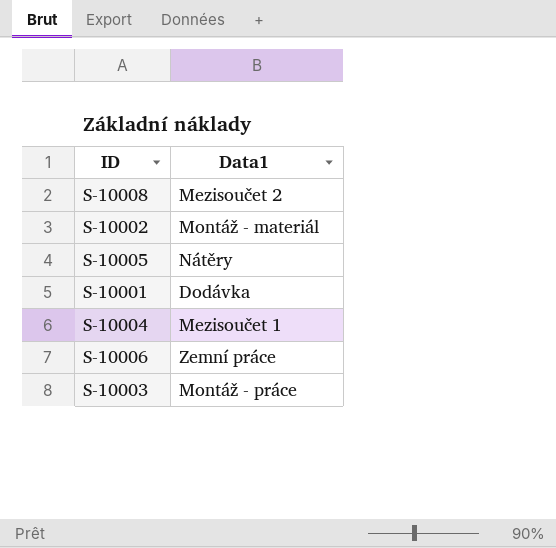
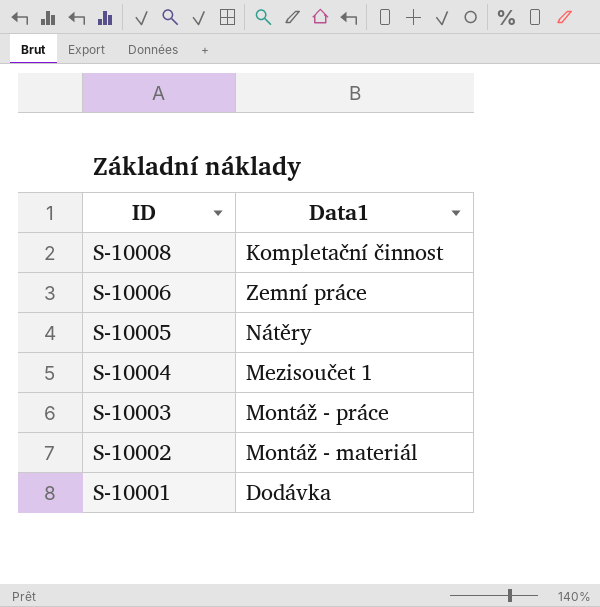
row order: none -> ID descending
S-10008 | Data1: Mezisoučet 2 -> Kompletační činnost

